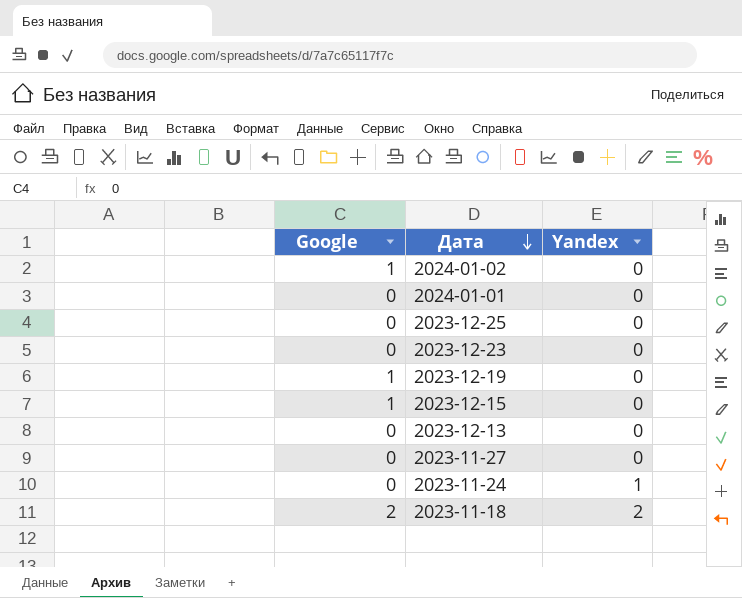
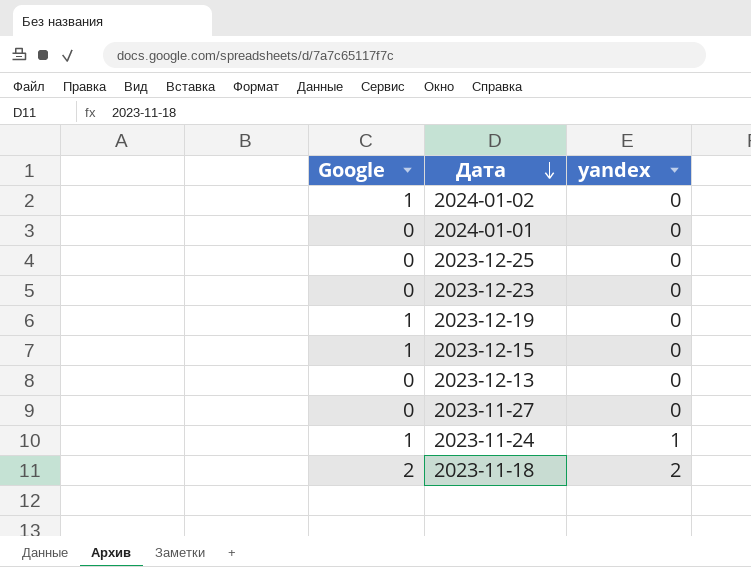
column name: Yandex -> yandex
2023-11-24 | Google: 0 -> 1

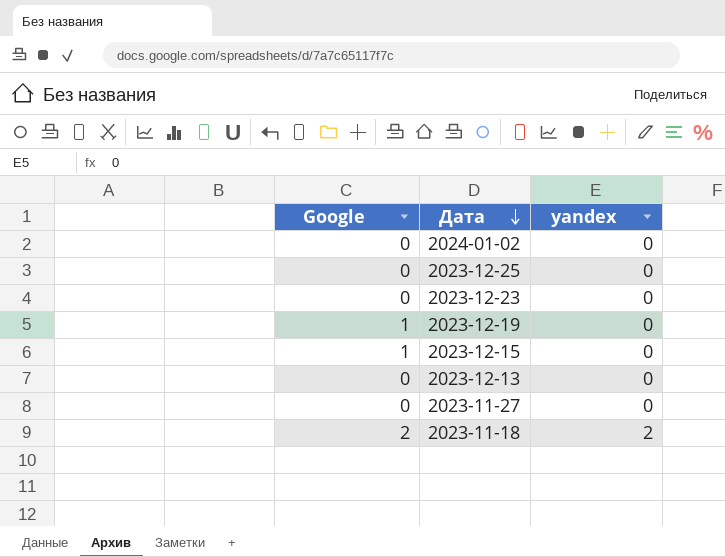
row 2024-01-01: 0 | 0 -> none
row 2023-11-24: 1 | 1 -> none
2024-01-02 | Google: 1 -> 0

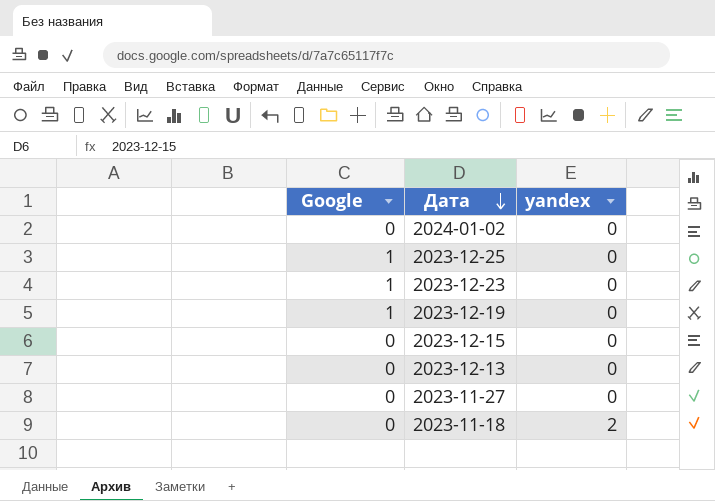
2023-12-25 | Google: 0 -> 1
2023-12-23 | Google: 0 -> 1
2023-12-15 | Google: 1 -> 0
2023-11-18 | Google: 2 -> 0

